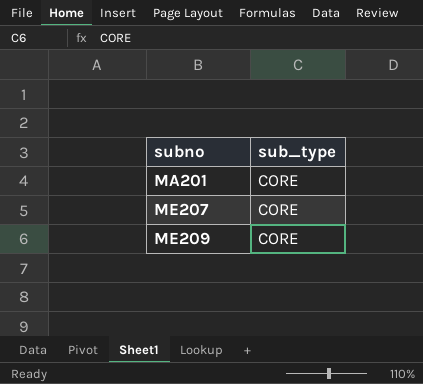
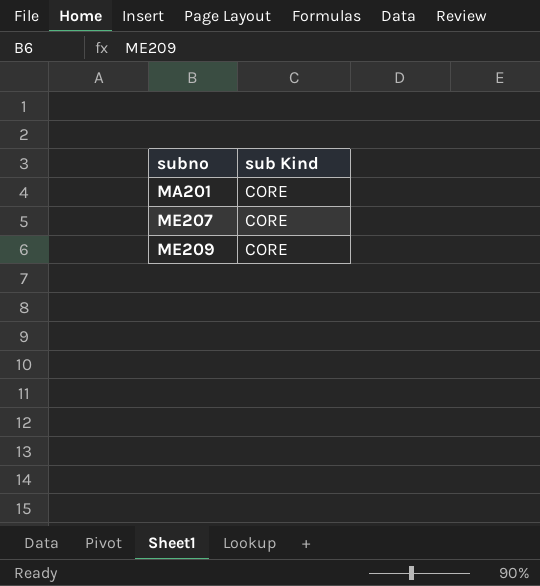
column name: sub_type -> sub Kind

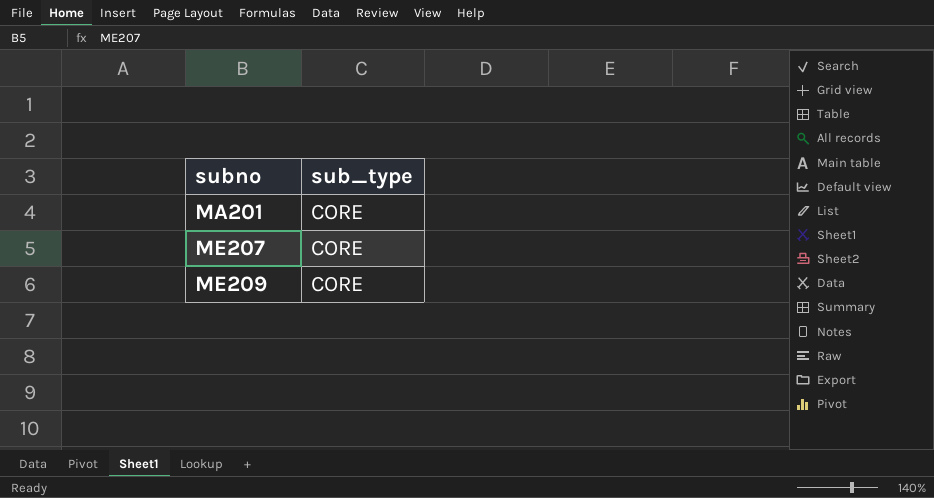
column name: sub Kind -> sub_type

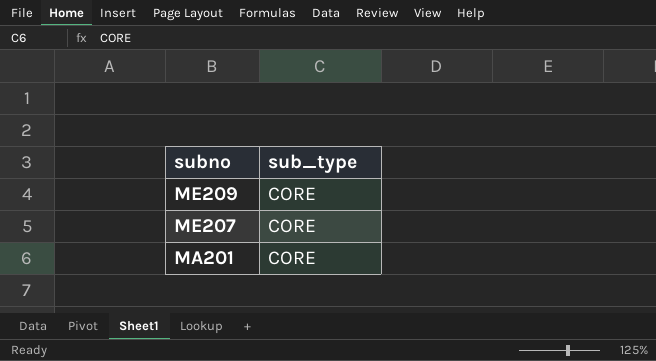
row order: subno ascending -> subno descending

